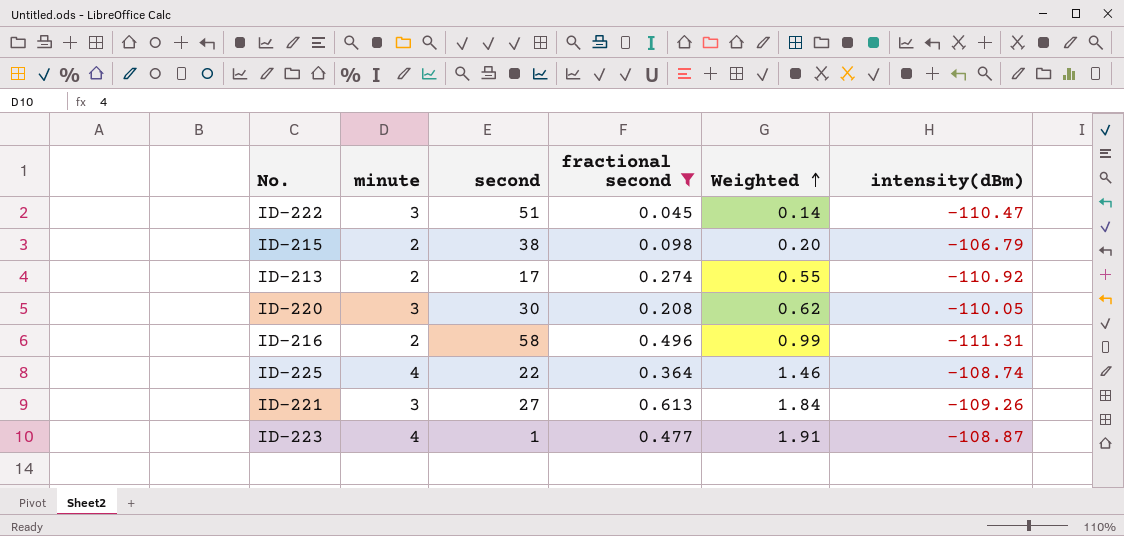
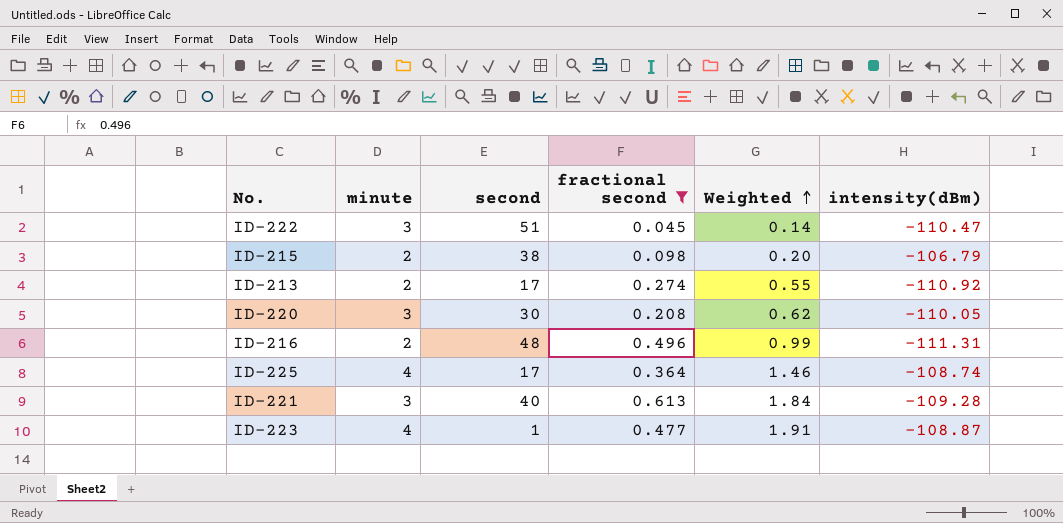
ID-216 | second: 58 -> 48
ID-225 | second: 22 -> 17
ID-221 | second: 27 -> 40
ID-221 | intensity(dBm): -109.26 -> -109.28

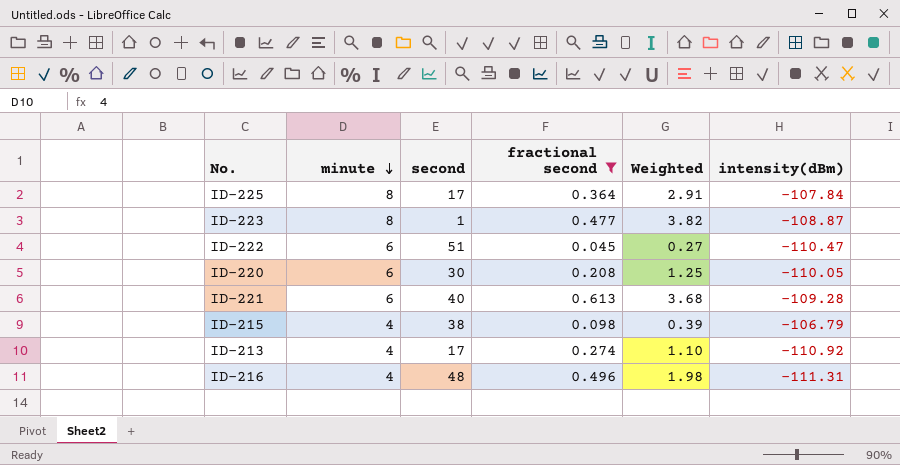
row order: Weighted ascending -> minute descending
ID-225 | minute: 4 -> 8
ID-225 | Weighted: 1.46 -> 2.91
ID-225 | intensity(dBm): -108.74 -> -107.84
ID-223 | minute: 4 -> 8
ID-223 | Weighted: 1.91 -> 3.82
ID-222 | minute: 3 -> 6
ID-222 | Weighted: 0.14 -> 0.27
ID-220 | minute: 3 -> 6
ID-220 | Weighted: 0.62 -> 1.25
ID-221 | minute: 3 -> 6
ID-221 | Weighted: 1.84 -> 3.68
ID-215 | minute: 2 -> 4
ID-215 | Weighted: 0.20 -> 0.39
ID-213 | minute: 2 -> 4
ID-213 | Weighted: 0.55 -> 1.10
ID-216 | minute: 2 -> 4
ID-216 | Weighted: 0.99 -> 1.98

